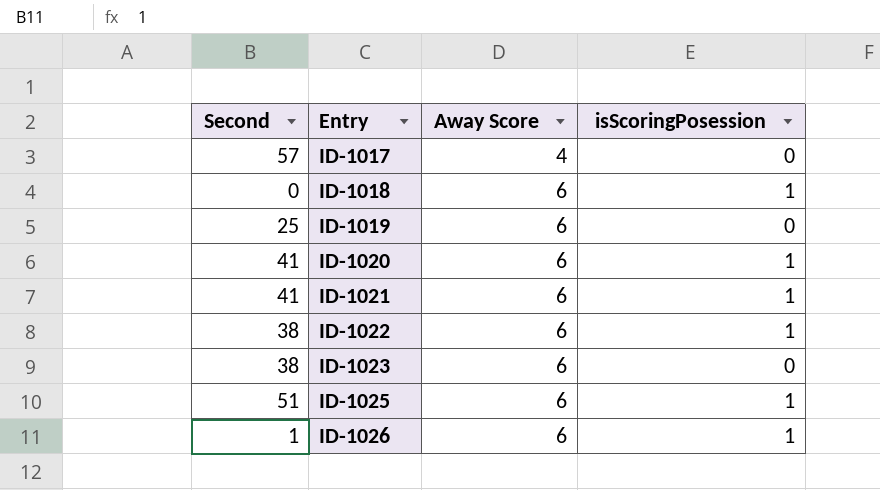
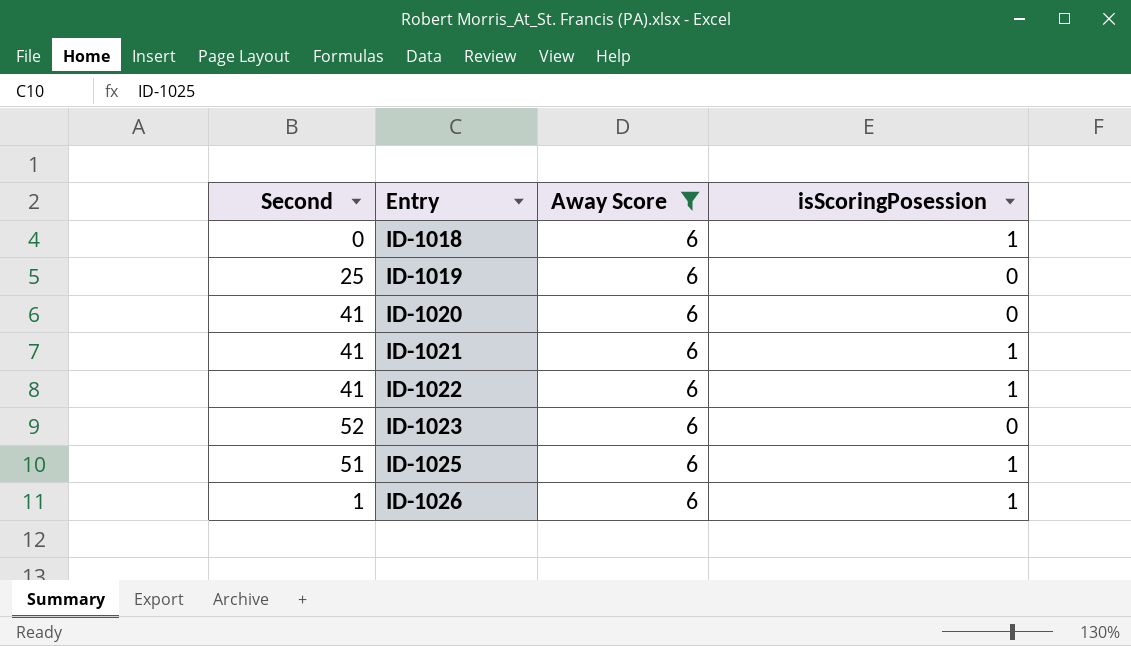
filter: none -> Away Score = 6
ID-1020 | isScoringPosession: 1 -> 0
ID-1022 | Second: 38 -> 41
ID-1023 | Second: 38 -> 52

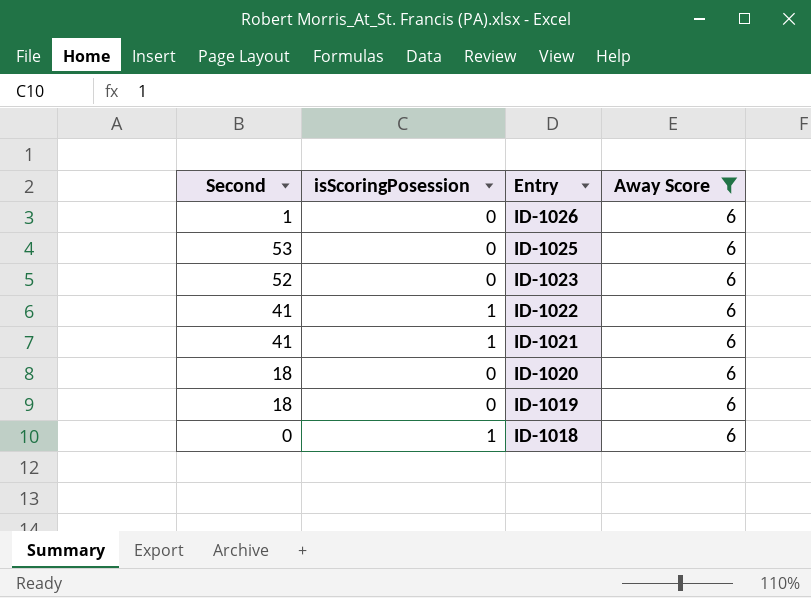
row order: Entry ascending -> Entry descending
column isScoringPosession | position: 4 -> 2
ID-1026 | isScoringPosession: 1 -> 0
ID-1025 | Second: 51 -> 53
ID-1025 | isScoringPosession: 1 -> 0
ID-1020 | Second: 41 -> 18
ID-1019 | Second: 25 -> 18

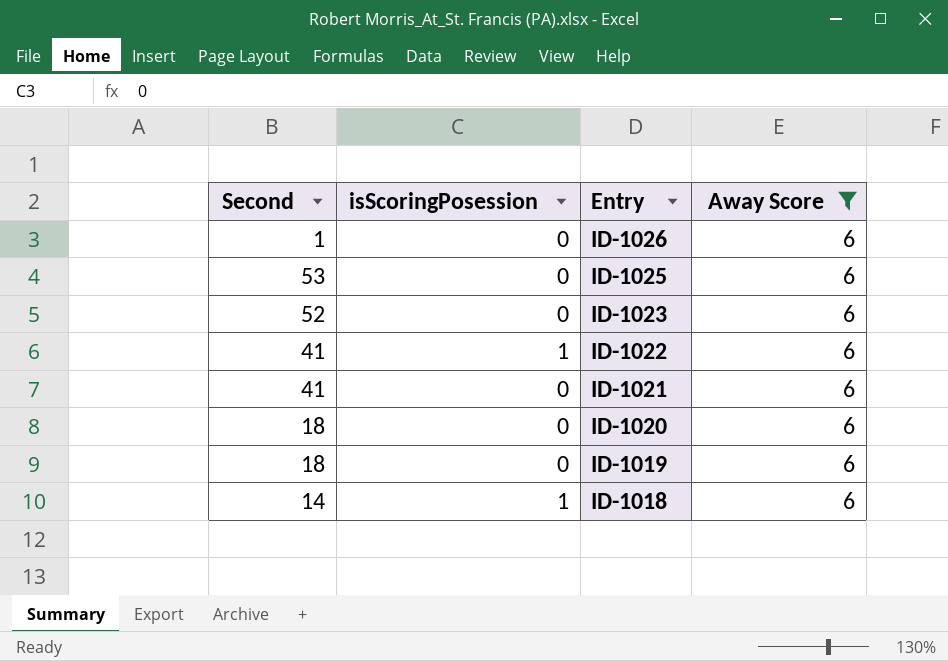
ID-1021 | isScoringPosession: 1 -> 0
ID-1018 | Second: 0 -> 14

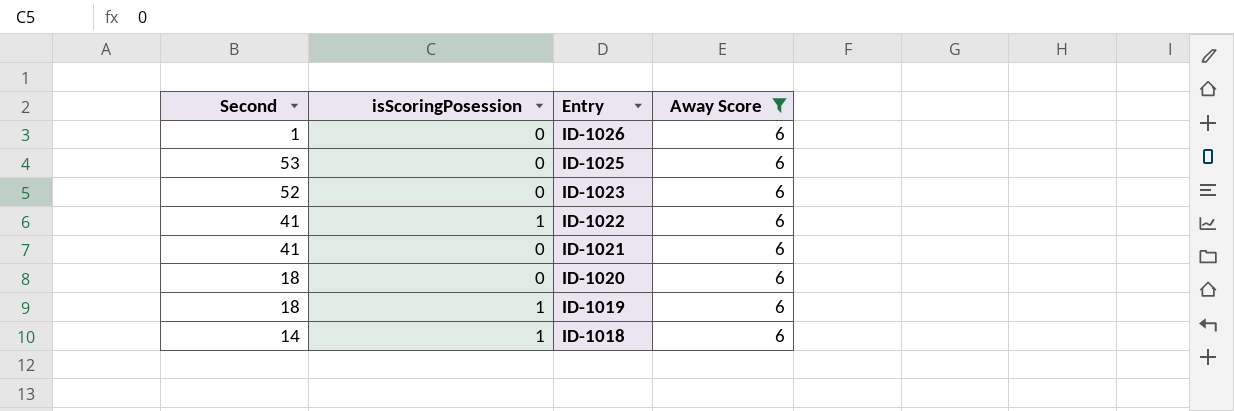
ID-1019 | isScoringPosession: 0 -> 1

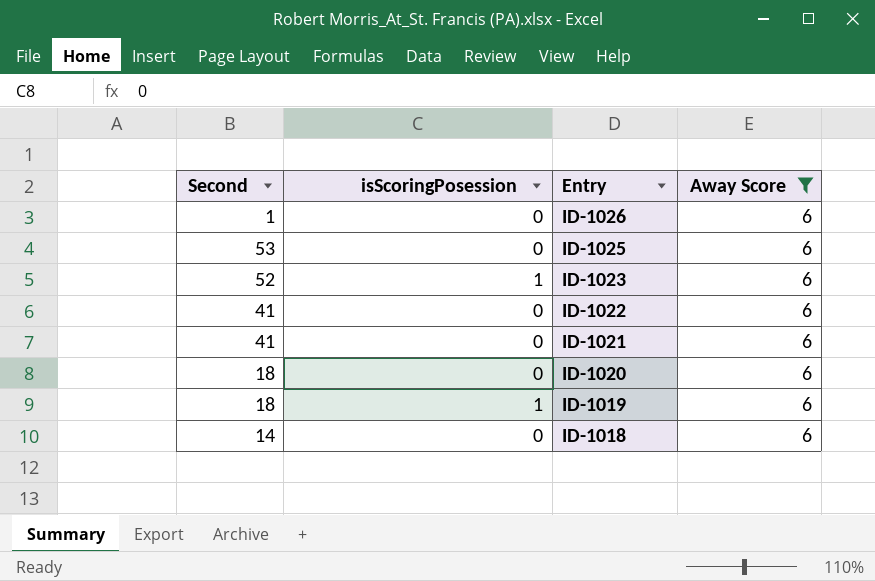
ID-1023 | isScoringPosession: 0 -> 1
ID-1022 | isScoringPosession: 1 -> 0
ID-1018 | isScoringPosession: 1 -> 0

